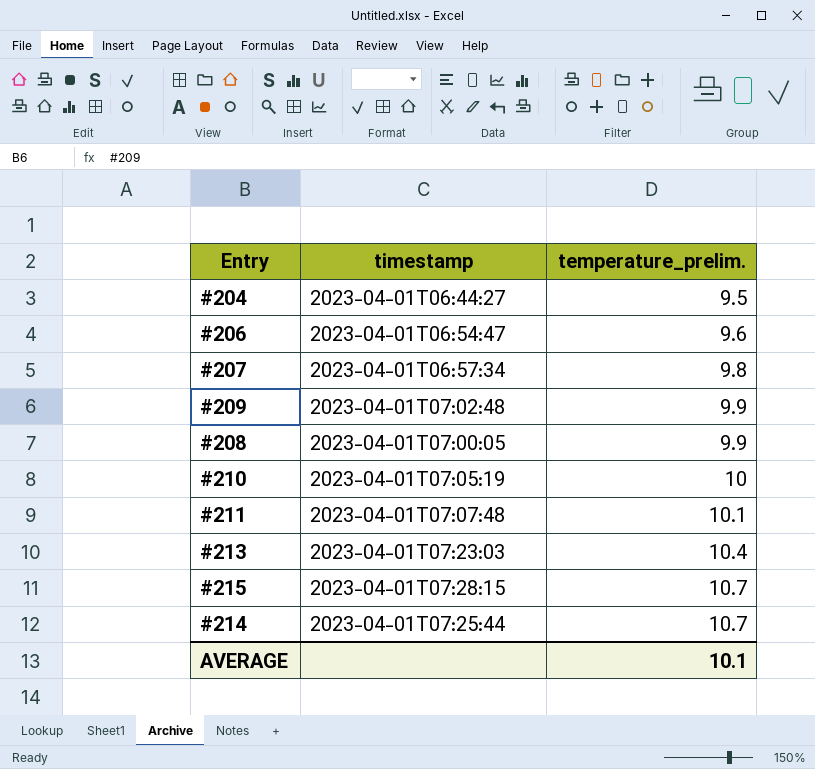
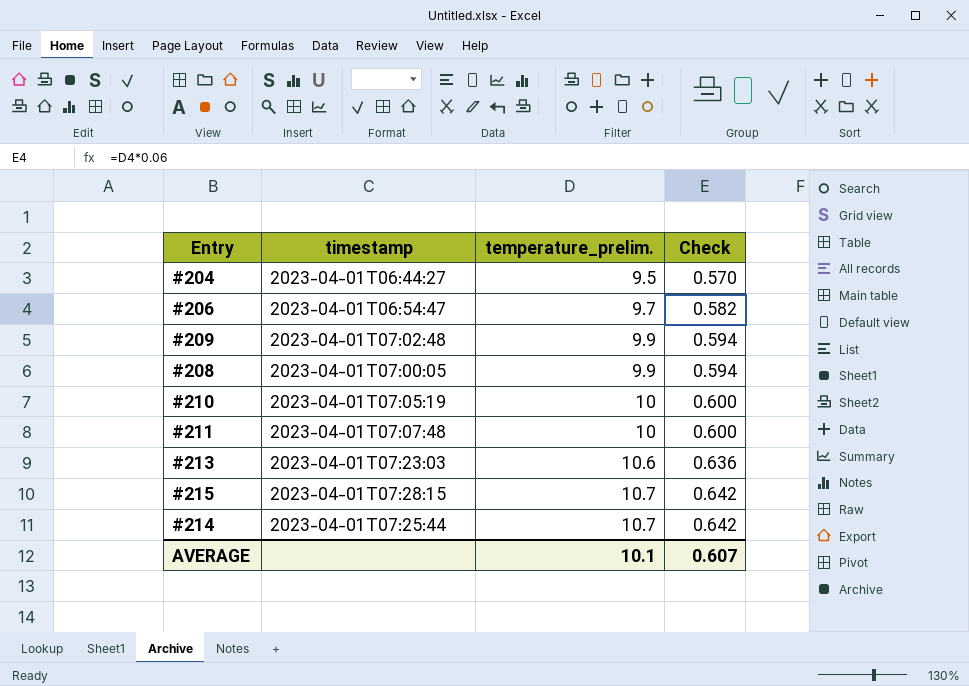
column Check | formula: none -> [temperature_prelim.] * 0.06
row #207: 2023-04-01T06:57:34 | 9.8 -> none
#206 | temperature_prelim.: 9.6 -> 9.7
#211 | temperature_prelim.: 10.1 -> 10
#213 | temperature_prelim.: 10.4 -> 10.6

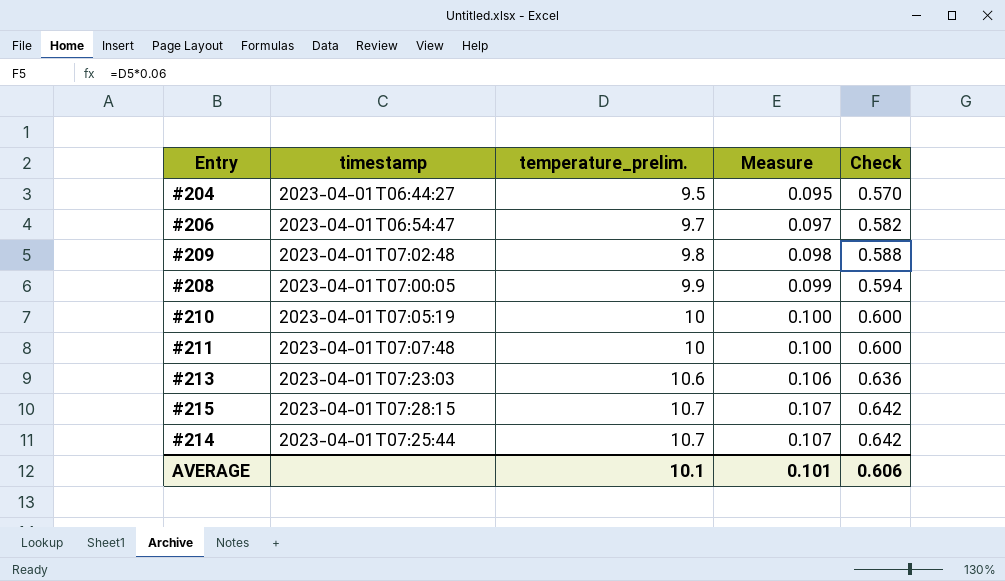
column Measure | formula: none -> [temperature_prelim.] * 0.01
#209 | temperature_prelim.: 9.9 -> 9.8
#209 | Check: 0.594 -> 0.588
AVERAGE | Check: 0.607 -> 0.606

